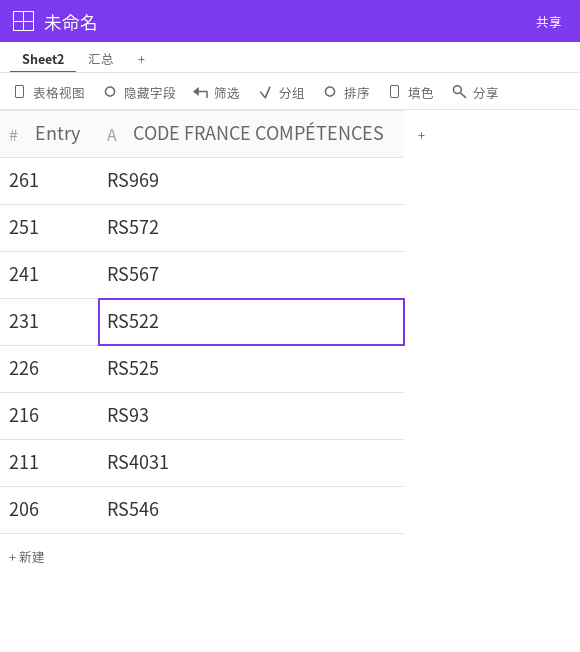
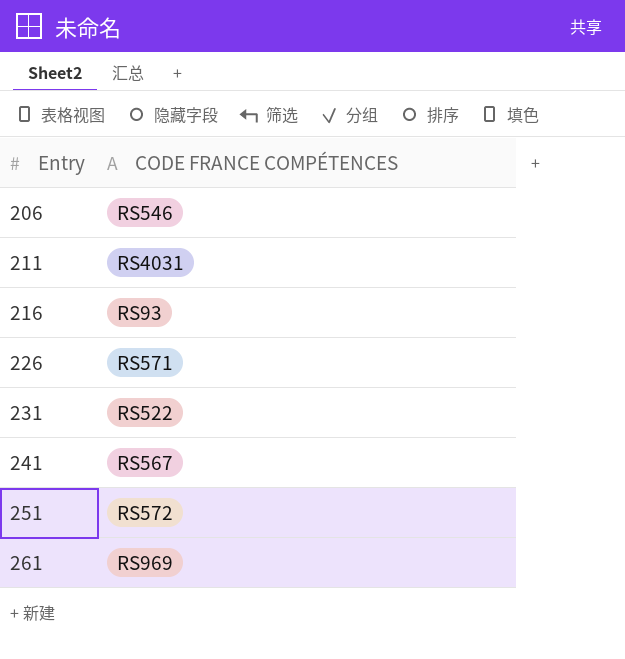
row order: Entry descending -> Entry ascending
226 | CODE FRANCE COMPÉTENCES: RS525 -> RS571

